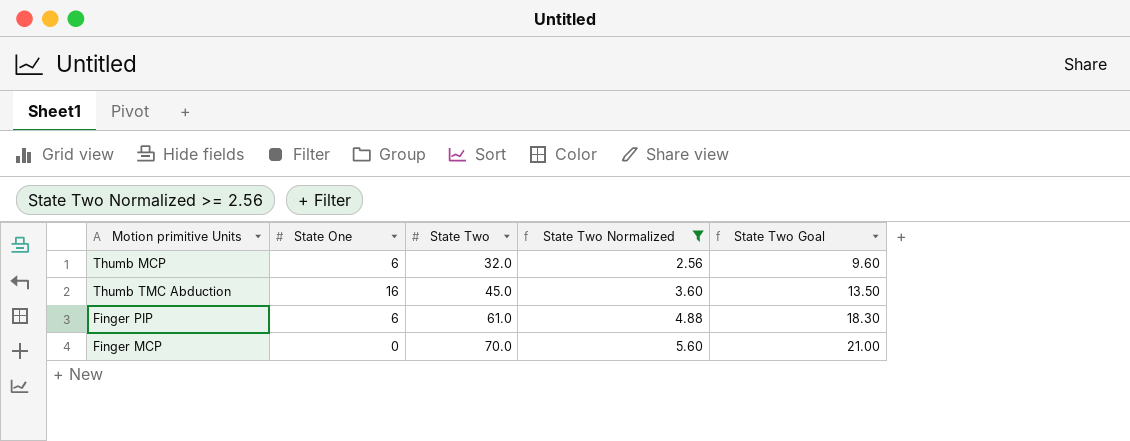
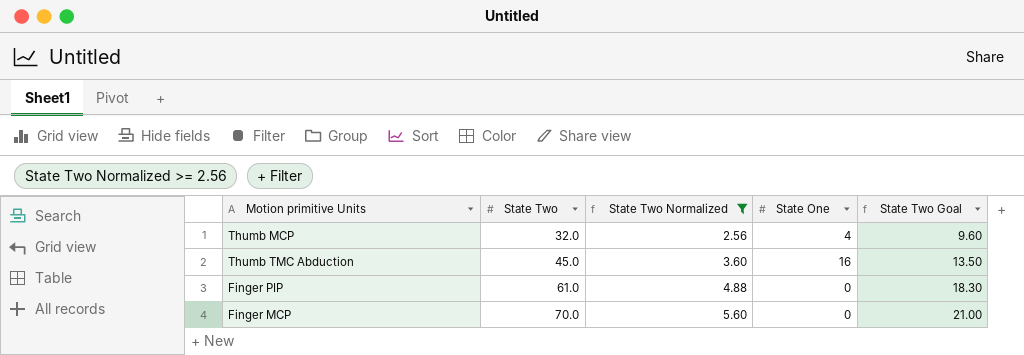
column State One | position: 2 -> 4
Thumb MCP | State One: 6 -> 4
Finger PIP | State One: 6 -> 0

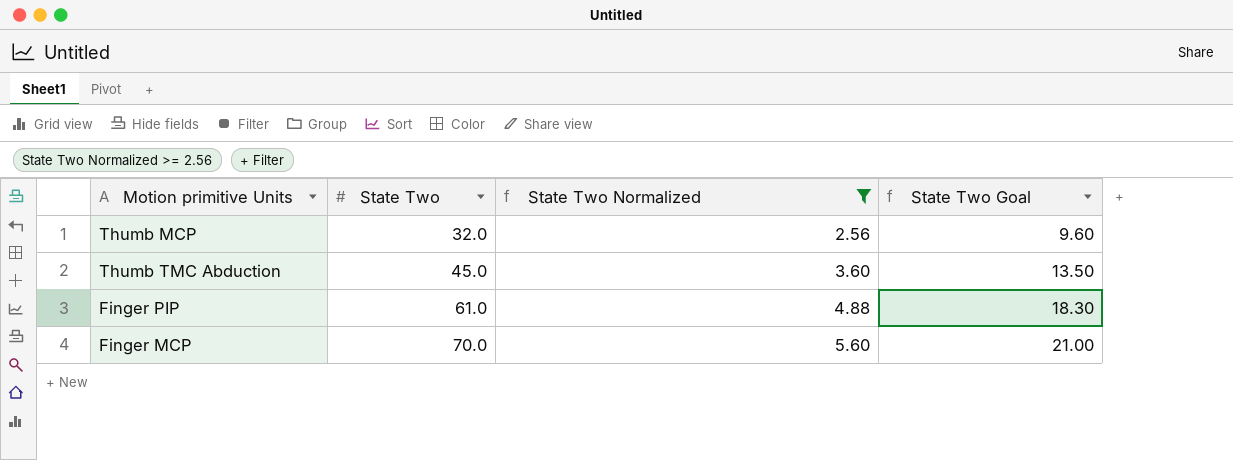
column State One | position: 4 -> none

